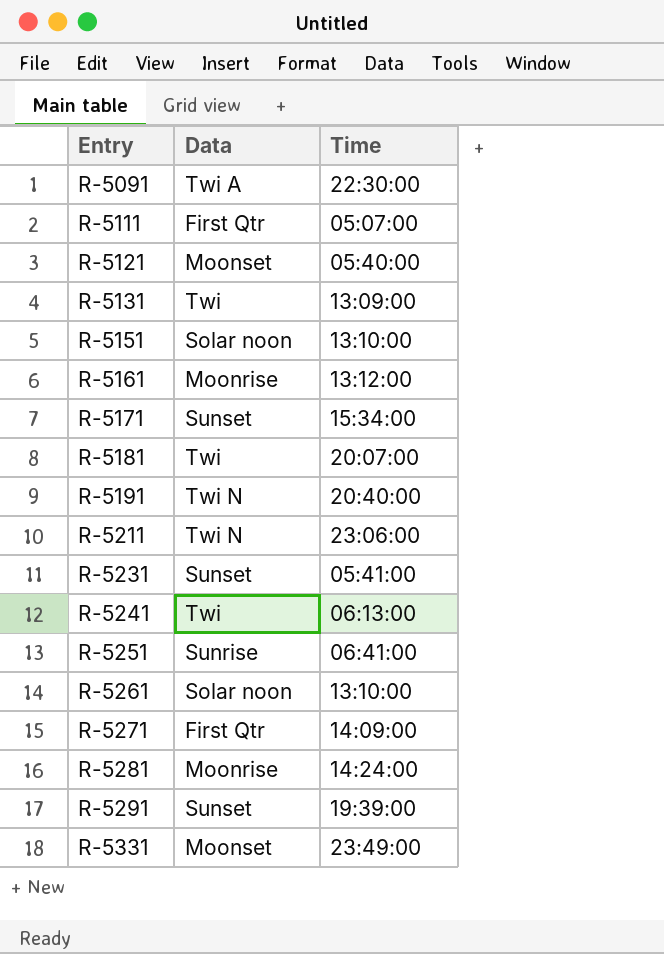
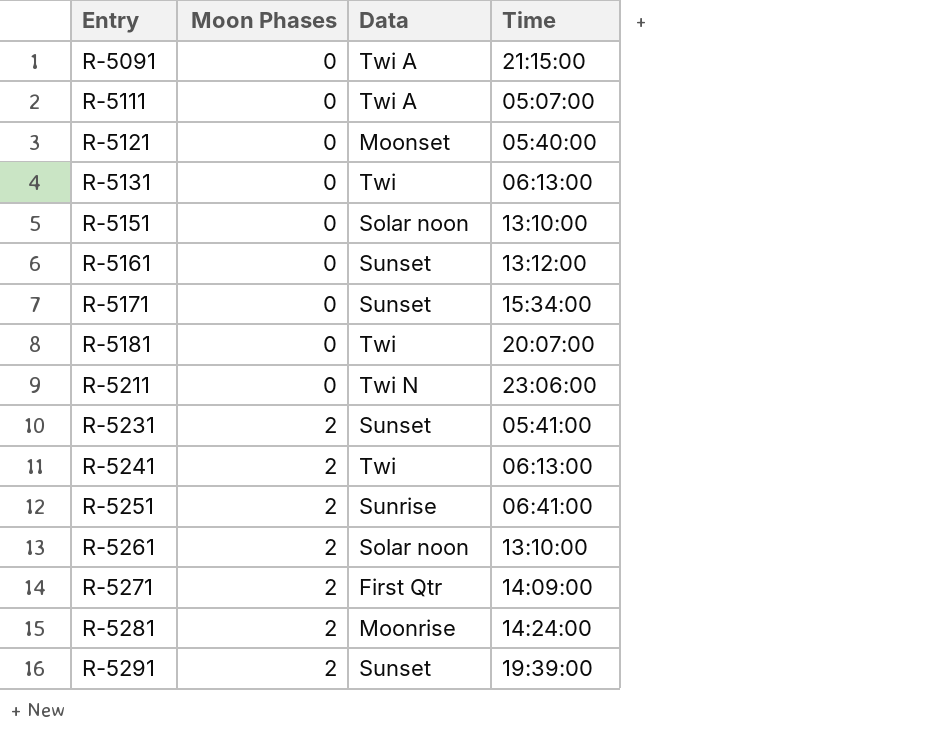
column Moon Phases | position: none -> 2
row R-5191: Twi N | 20:40:00 -> none
row R-5331: Moonset | 23:49:00 -> none
R-5091 | Time: 22:30:00 -> 21:15:00
R-5111 | Data: First Qtr -> Twi A
R-5131 | Time: 13:09:00 -> 06:13:00
R-5161 | Data: Moonrise -> Sunset

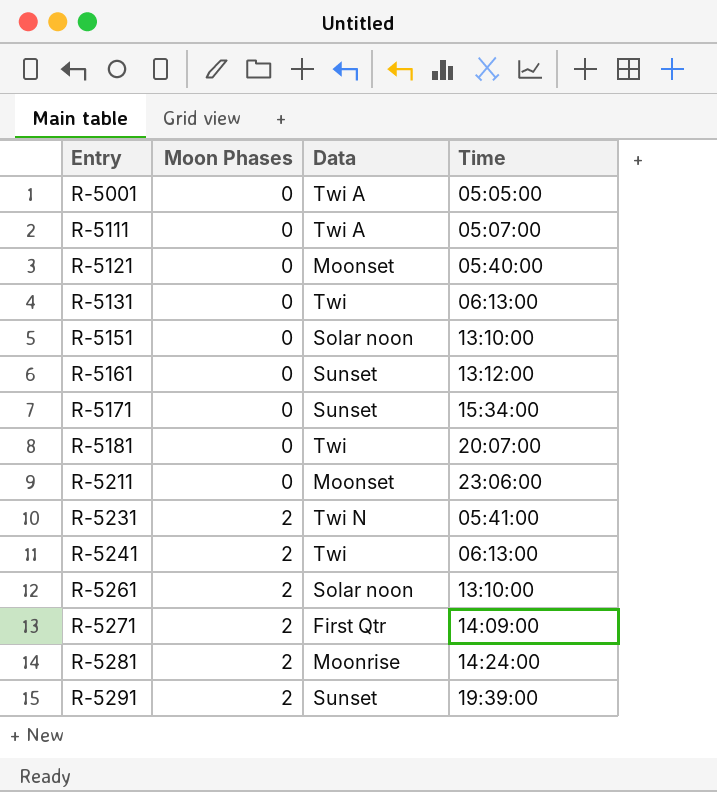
row R-5091: 0 | Twi A | 21:15:00 -> none
row R-5251: 2 | Sunrise | 06:41:00 -> none
row R-5001: none -> 0 | Twi A | 05:05:00
R-5211 | Data: Twi N -> Moonset
R-5231 | Data: Sunset -> Twi N

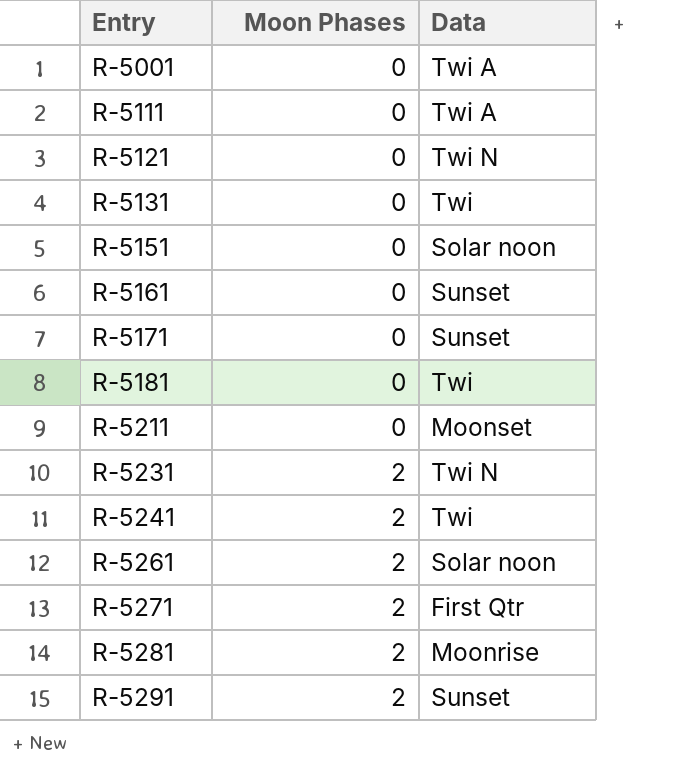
column Time | position: 4 -> none
R-5121 | Data: Moonset -> Twi N

